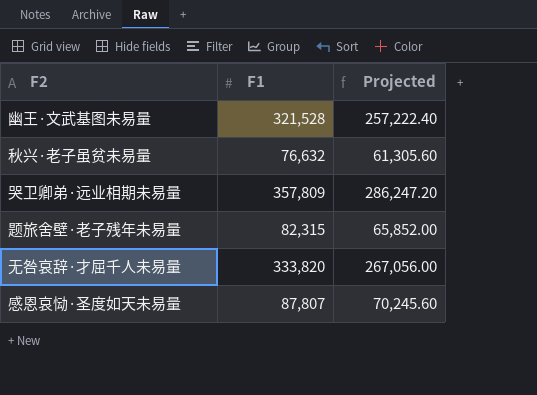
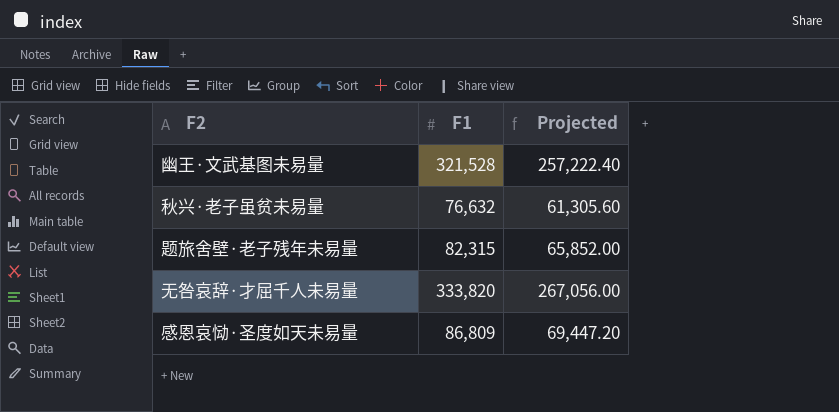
row 哭卫卿弟·远业相期未易量: 357,809 | 286,247.20 -> none
感恩哀恸·圣度如天未易量 | F1: 87,807 -> 86,809
感恩哀恸·圣度如天未易量 | Projected: 70,245.60 -> 69,447.20

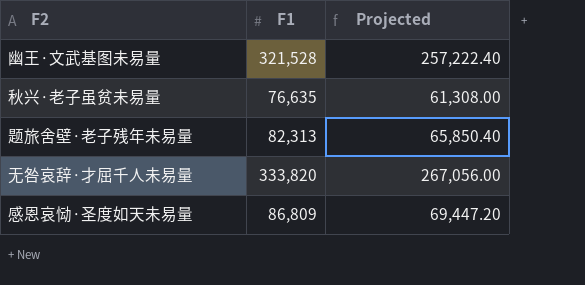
秋兴·老子虽贫未易量 | F1: 76,632 -> 76,635
秋兴·老子虽贫未易量 | Projected: 61,305.60 -> 61,308.00
题旅舍壁·老子残年未易量 | F1: 82,315 -> 82,313
题旅舍壁·老子残年未易量 | Projected: 65,852.00 -> 65,850.40

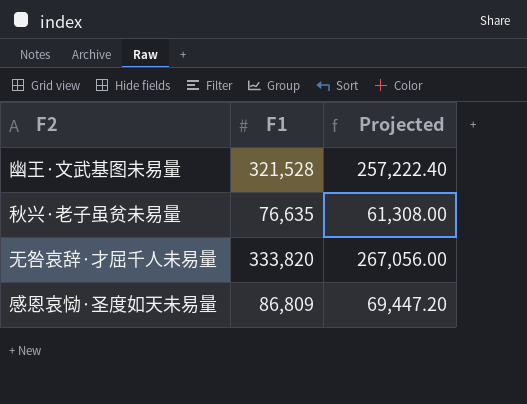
row 题旅舍壁·老子残年未易量: 82,313 | 65,850.40 -> none

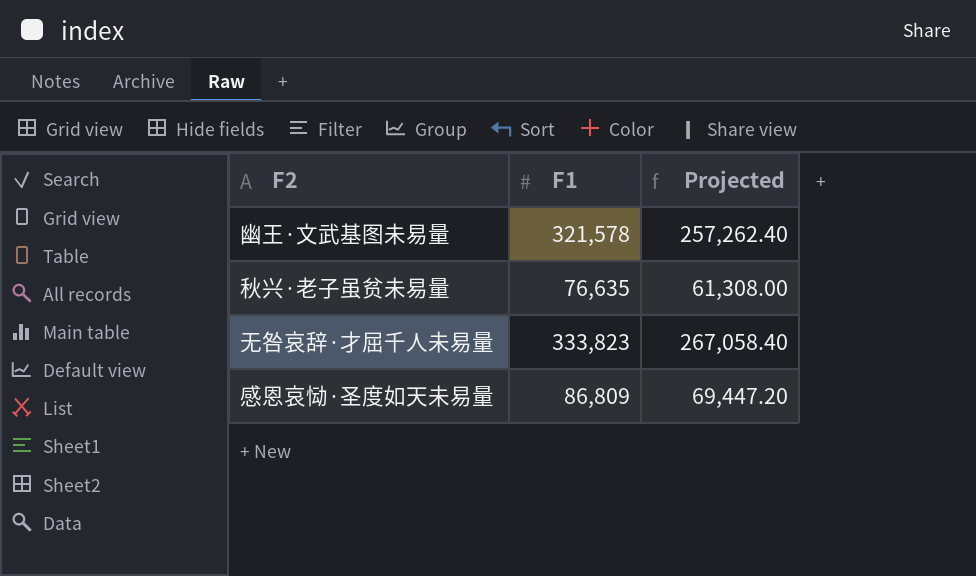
幽王·文武基图未易量 | F1: 321,528 -> 321,578
幽王·文武基图未易量 | Projected: 257,222.40 -> 257,262.40
无咎哀辞·才屈千人未易量 | F1: 333,820 -> 333,823
无咎哀辞·才屈千人未易量 | Projected: 267,056.00 -> 267,058.40

